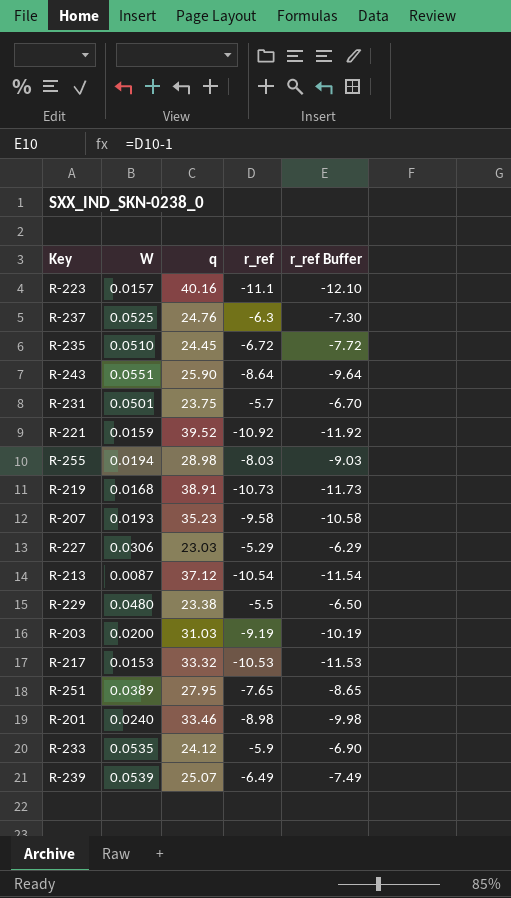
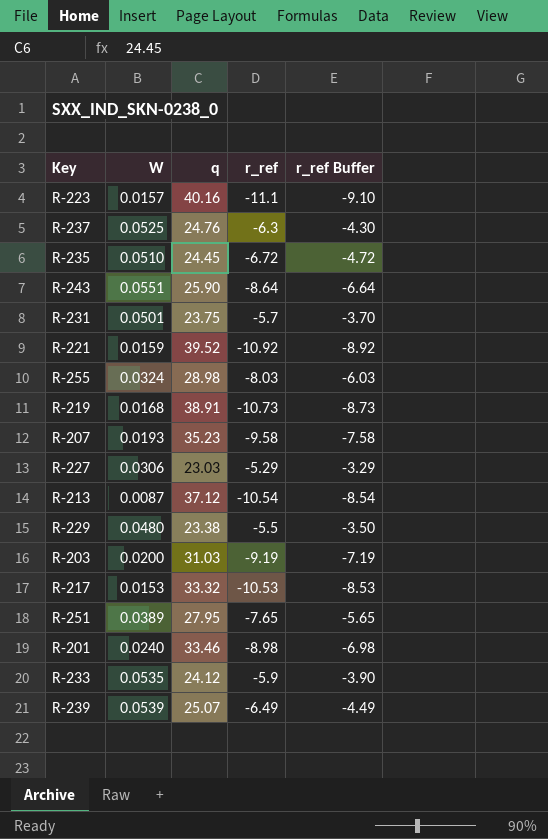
column r_ref Buffer | formula: [r_ref] - 1 -> [r_ref] + 2
R-255 | W: 0.0194 -> 0.0324

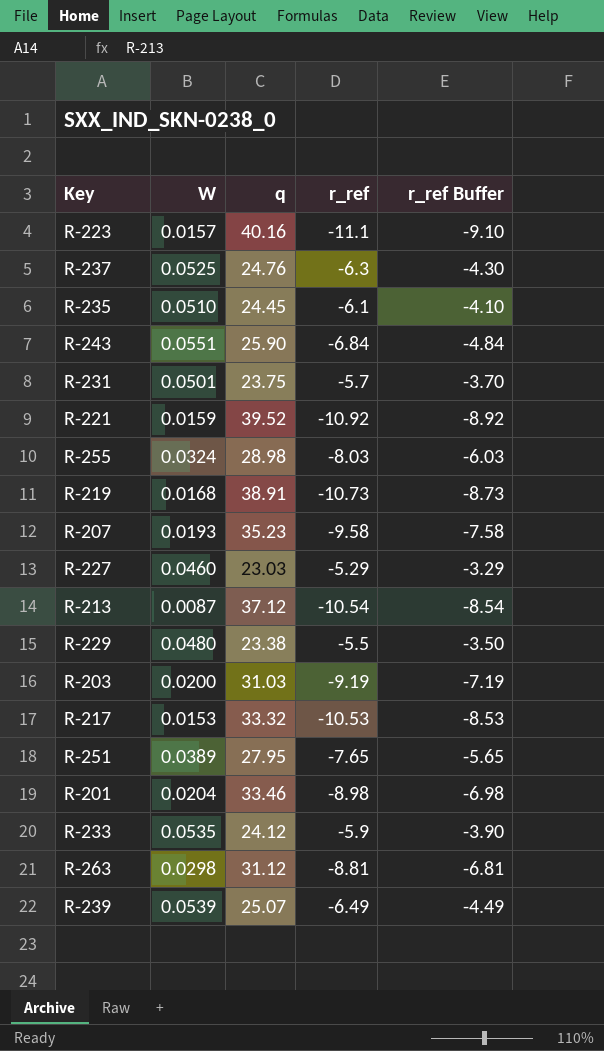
R-235 | r_ref: -6.72 -> -6.1
R-235 | r_ref Buffer: -4.72 -> -4.10
R-243 | r_ref: -8.64 -> -6.84
R-243 | r_ref Buffer: -6.64 -> -4.84
R-227 | W: 0.0306 -> 0.0460
R-201 | W: 0.0240 -> 0.0204
row R-263: none -> 0.0298 | 31.12 | -8.81 | -6.81

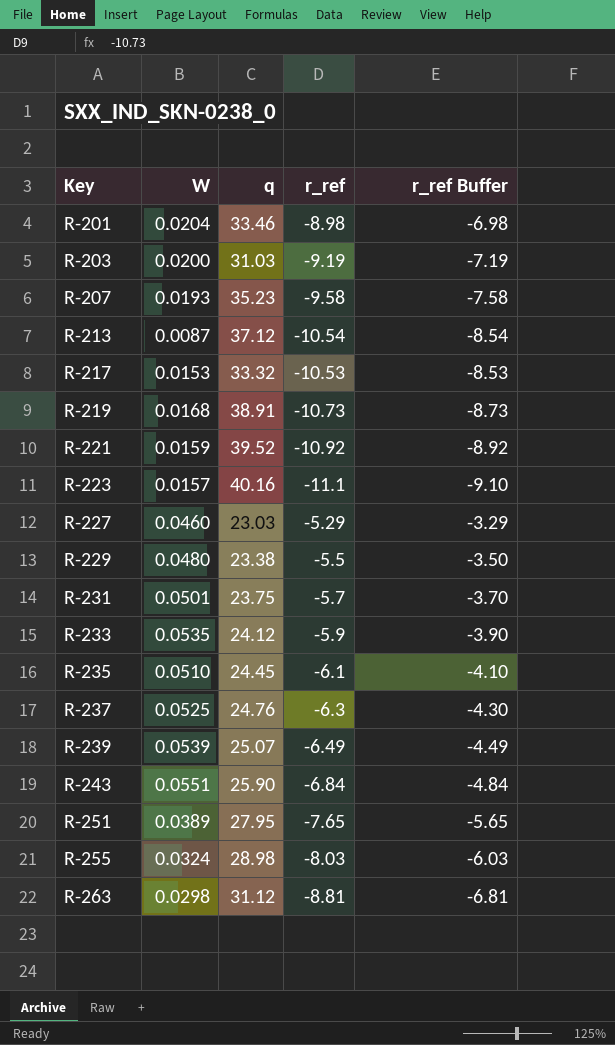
row order: none -> Key ascending

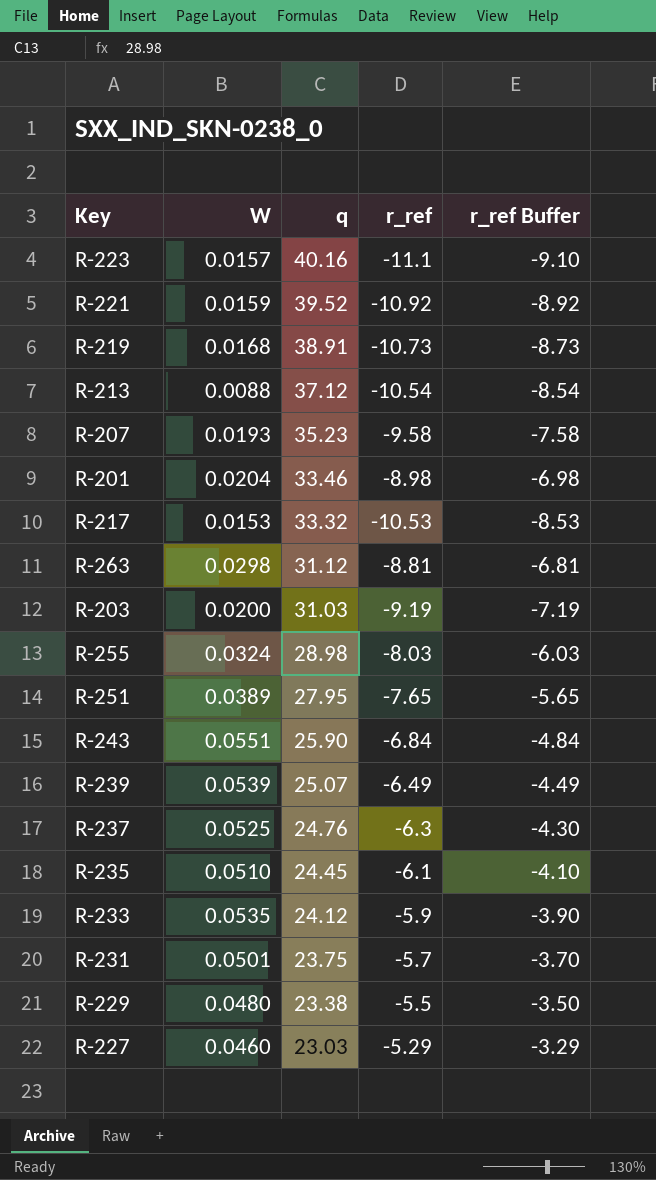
row order: Key ascending -> q descending
R-213 | W: 0.0087 -> 0.0088

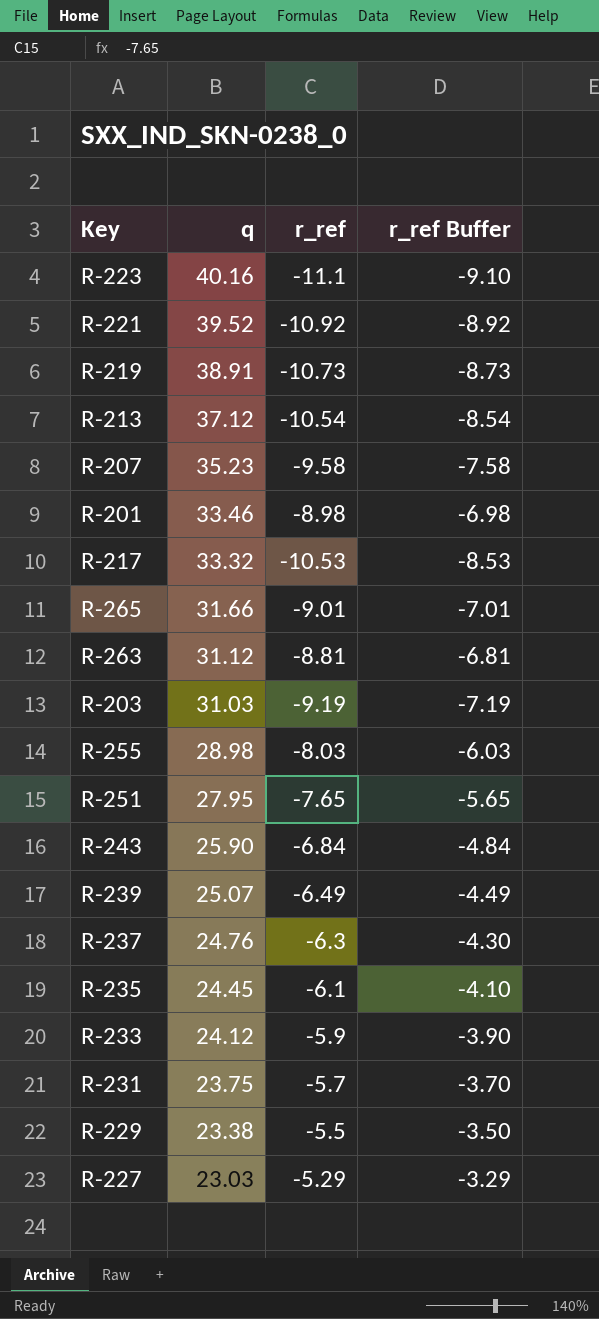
column W | position: 2 -> none
row R-265: none -> 31.66 | -9.01 | -7.01

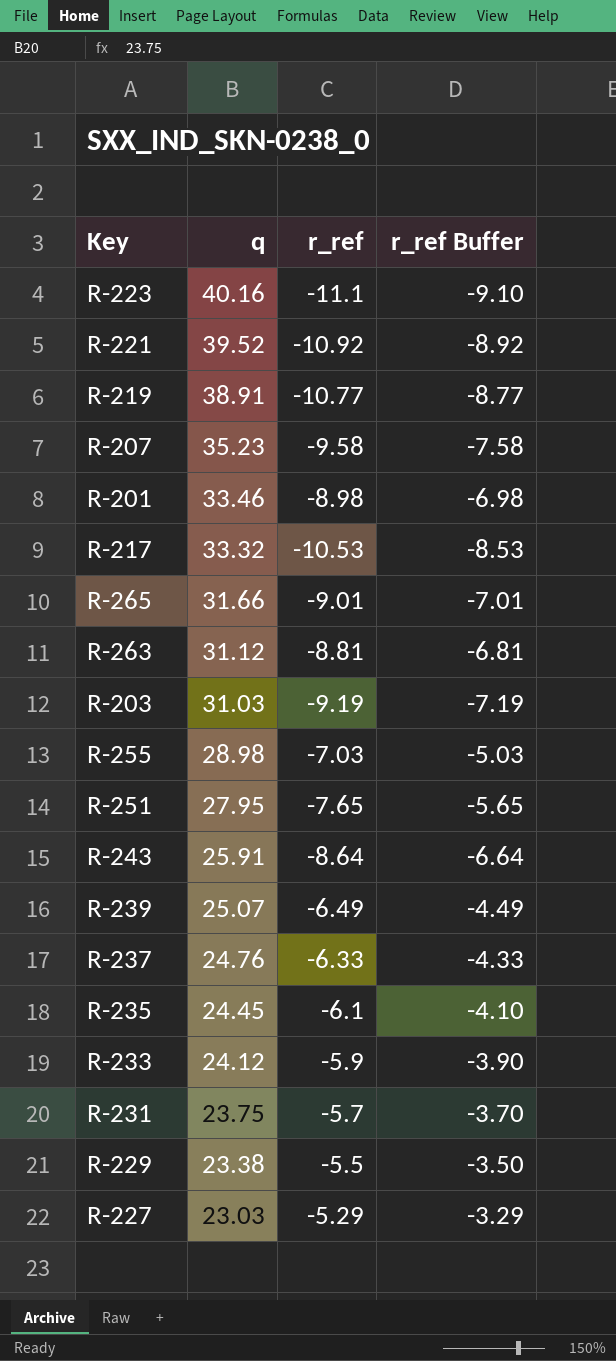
row R-213: 37.12 | -10.54 | -8.54 -> none
R-219 | r_ref: -10.73 -> -10.77
R-219 | r_ref Buffer: -8.73 -> -8.77
R-255 | r_ref: -8.03 -> -7.03
R-255 | r_ref Buffer: -6.03 -> -5.03
R-243 | q: 25.90 -> 25.91
R-243 | r_ref: -6.84 -> -8.64
R-243 | r_ref Buffer: -4.84 -> -6.64
R-237 | r_ref: -6.3 -> -6.33
R-237 | r_ref Buffer: -4.30 -> -4.33

